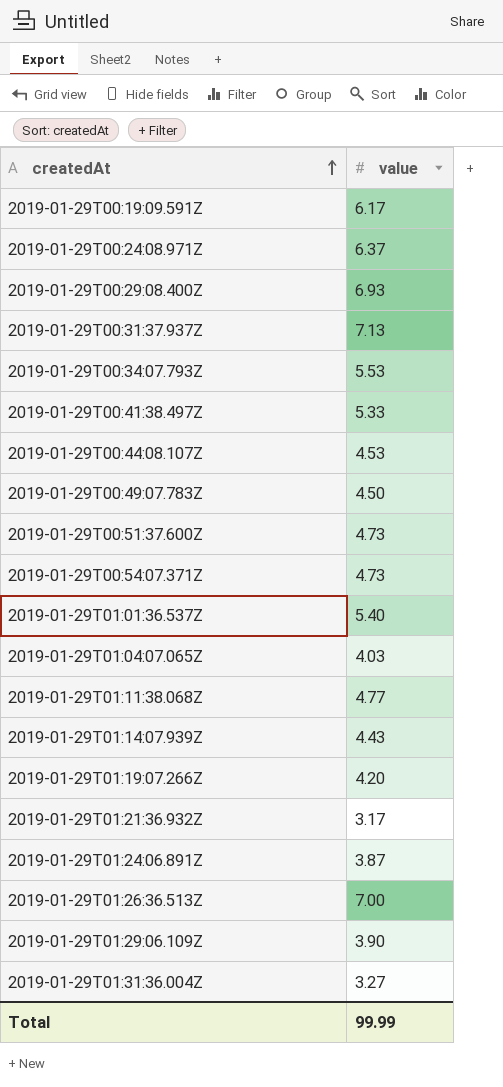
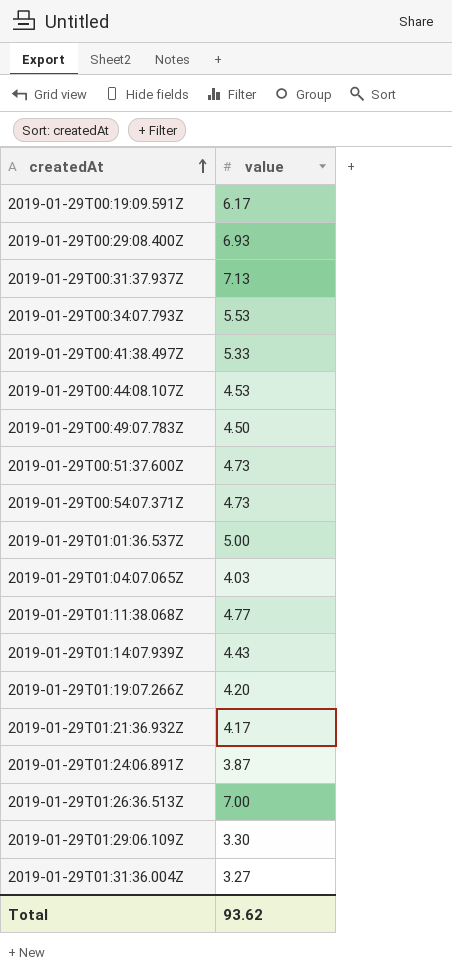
row 2019-01-29T00:24:08.971Z: 6.37 -> none
2019-01-29T01:01:36.537Z | value: 5.40 -> 5.00
2019-01-29T01:21:36.932Z | value: 3.17 -> 4.17
2019-01-29T01:29:06.109Z | value: 3.90 -> 3.30
Total | value: 99.99 -> 93.62

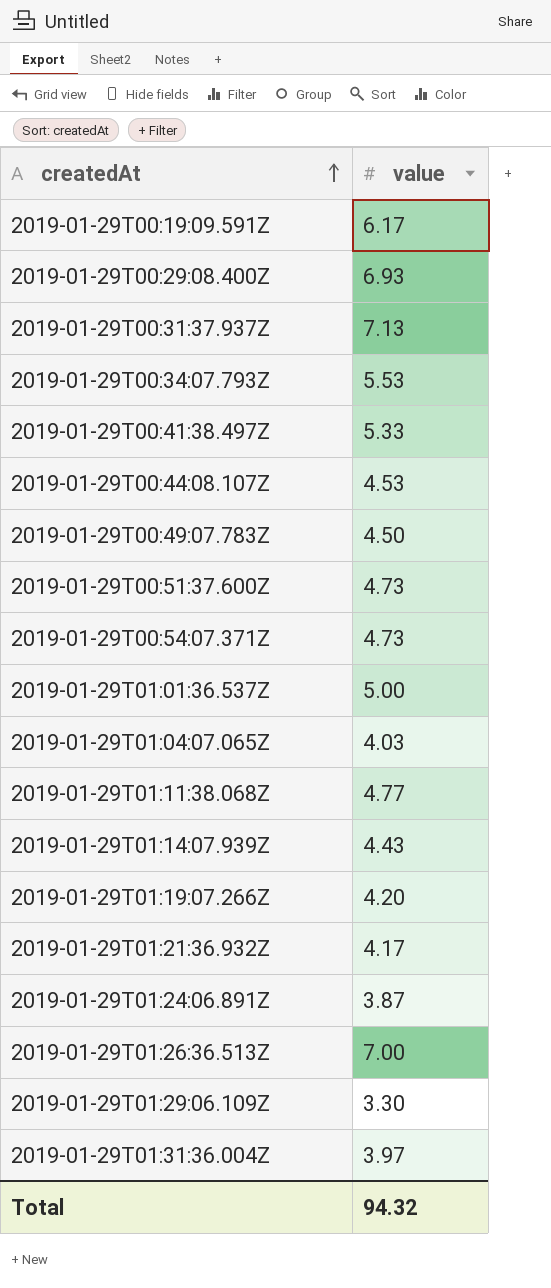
2019-01-29T01:31:36.004Z | value: 3.27 -> 3.97
Total | value: 93.62 -> 94.32

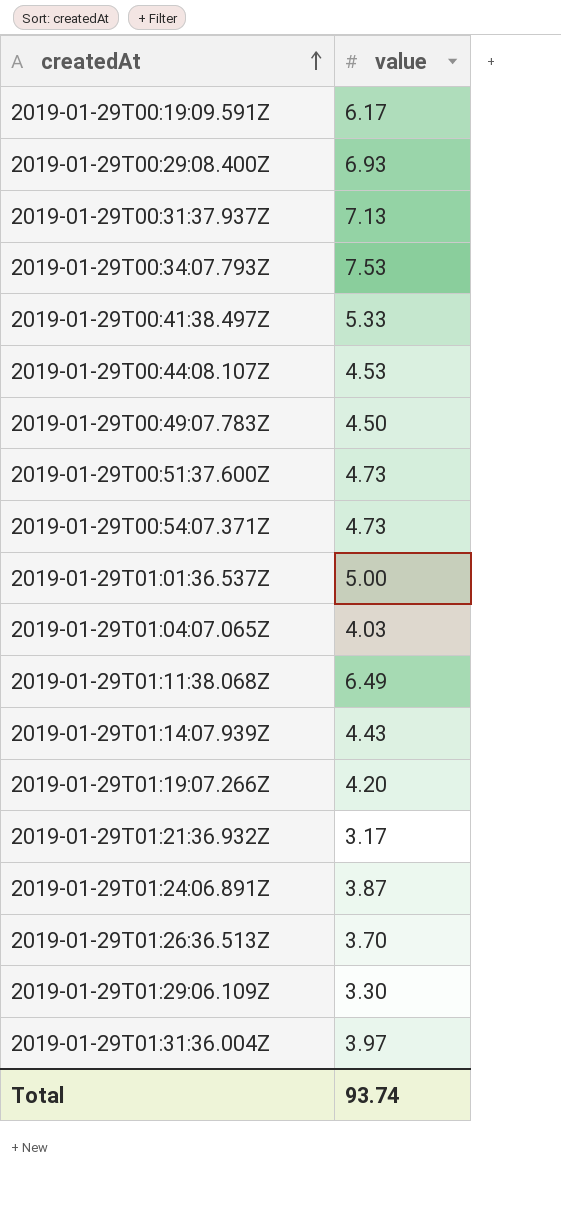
2019-01-29T00:34:07.793Z | value: 5.53 -> 7.53
2019-01-29T01:11:38.068Z | value: 4.77 -> 6.49
2019-01-29T01:21:36.932Z | value: 4.17 -> 3.17
2019-01-29T01:26:36.513Z | value: 7.00 -> 3.70
Total | value: 94.32 -> 93.74

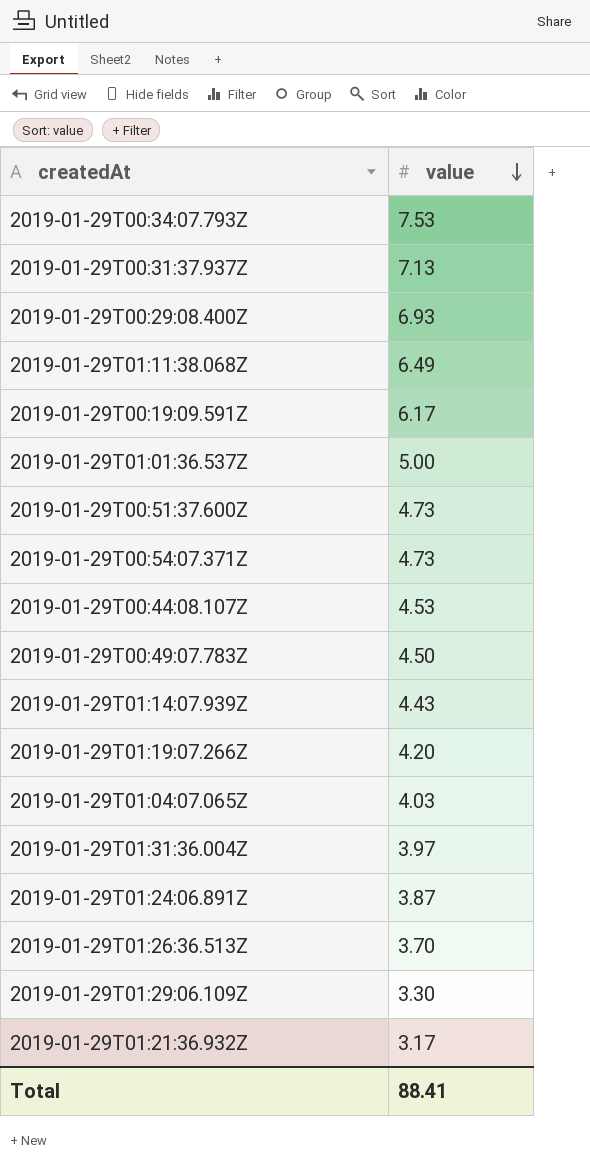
row order: createdAt ascending -> value descending
row 2019-01-29T00:41:38.497Z: 5.33 -> none
Total | value: 93.74 -> 88.41

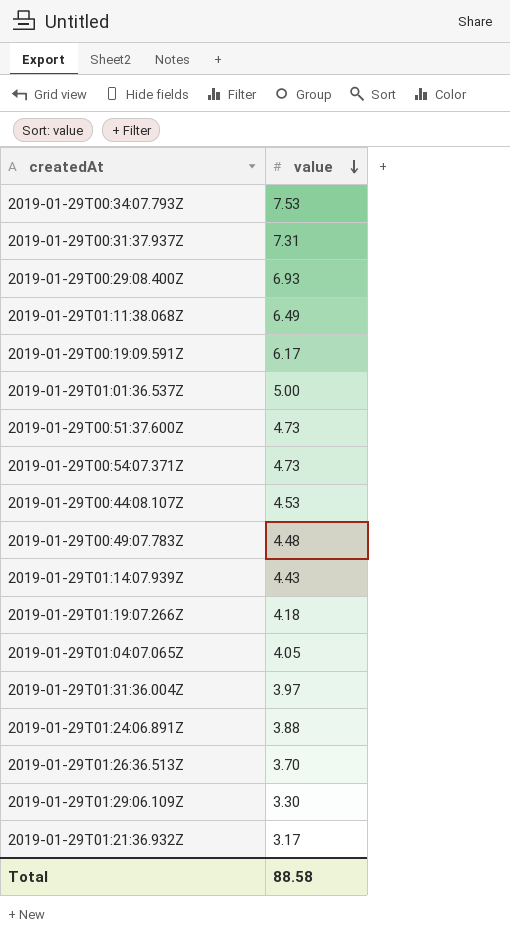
2019-01-29T00:31:37.937Z | value: 7.13 -> 7.31
2019-01-29T00:49:07.783Z | value: 4.50 -> 4.48
2019-01-29T01:19:07.266Z | value: 4.20 -> 4.18
2019-01-29T01:04:07.065Z | value: 4.03 -> 4.05
2019-01-29T01:24:06.891Z | value: 3.87 -> 3.88
Total | value: 88.41 -> 88.58

